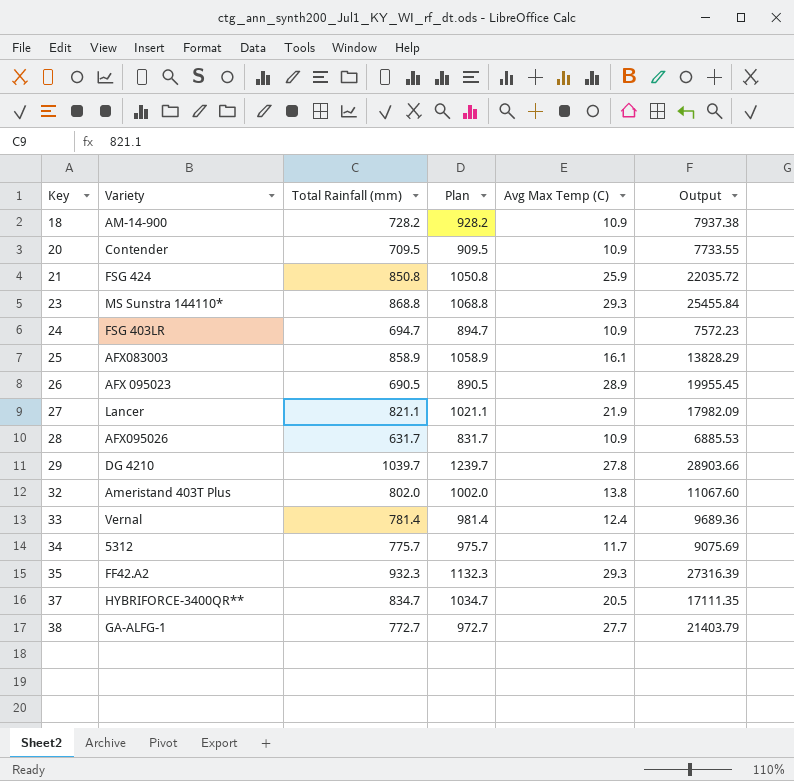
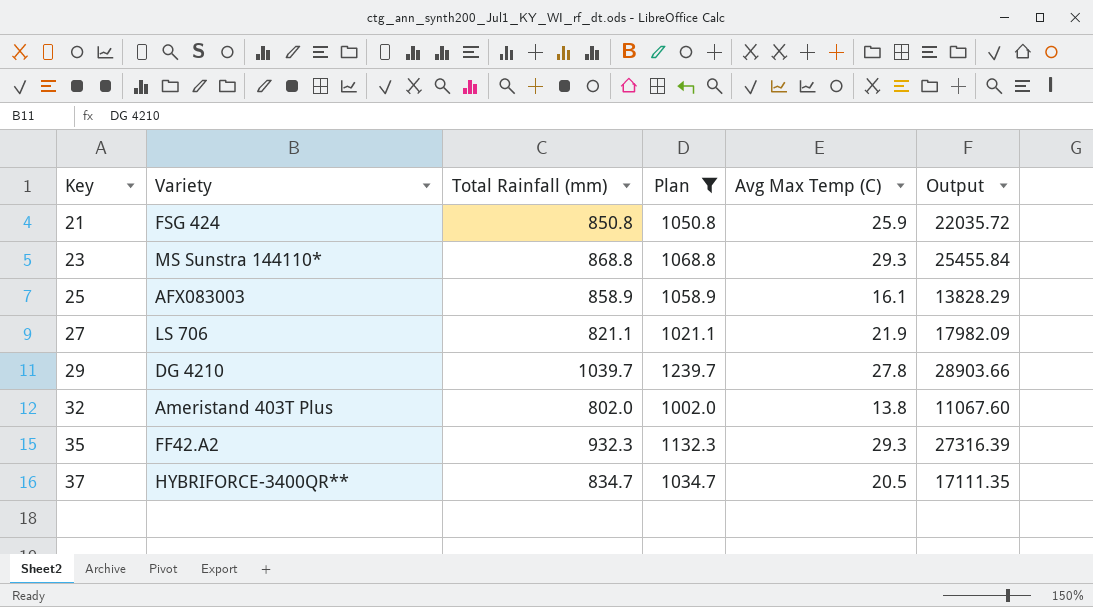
filter: none -> Plan >= 1002.0
27 | Variety: Lancer -> LS 706

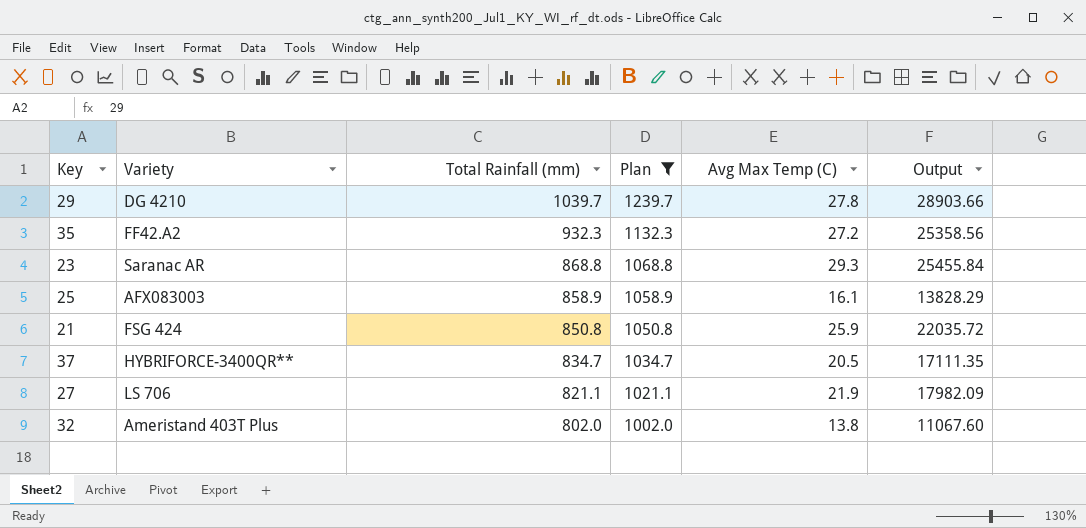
row order: Key ascending -> Total Rainfall (mm) descending
35 | Avg Max Temp (C): 29.3 -> 27.2
35 | Output: 27316.39 -> 25358.56
23 | Variety: MS Sunstra 144110* -> Saranac AR

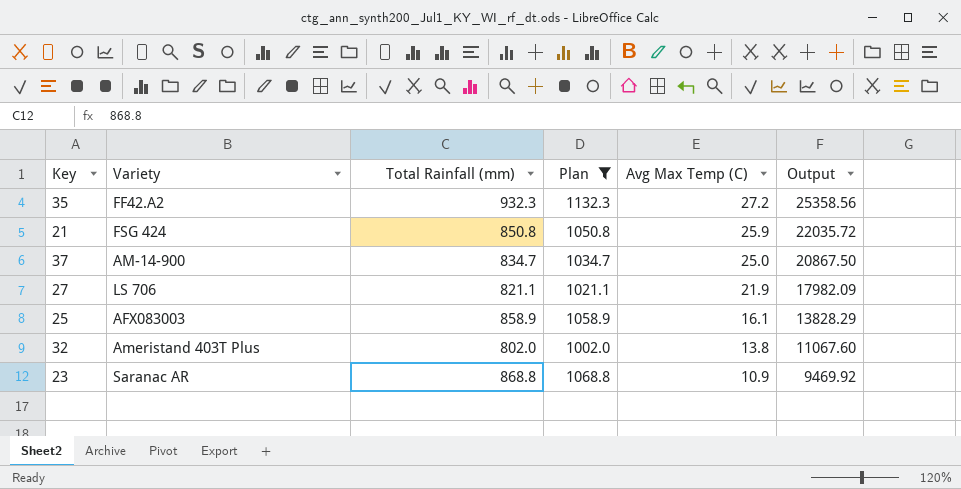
row order: Total Rainfall (mm) descending -> Avg Max Temp (C) descending
row 29: DG 4210 | 1039.7 | 1239.7 | 27.8 | 28903.66 -> none
37 | Variety: HYBRIFORCE-3400QR** -> AM-14-900
37 | Avg Max Temp (C): 20.5 -> 25.0
37 | Output: 17111.35 -> 20867.50
23 | Avg Max Temp (C): 29.3 -> 10.9
23 | Output: 25455.84 -> 9469.92

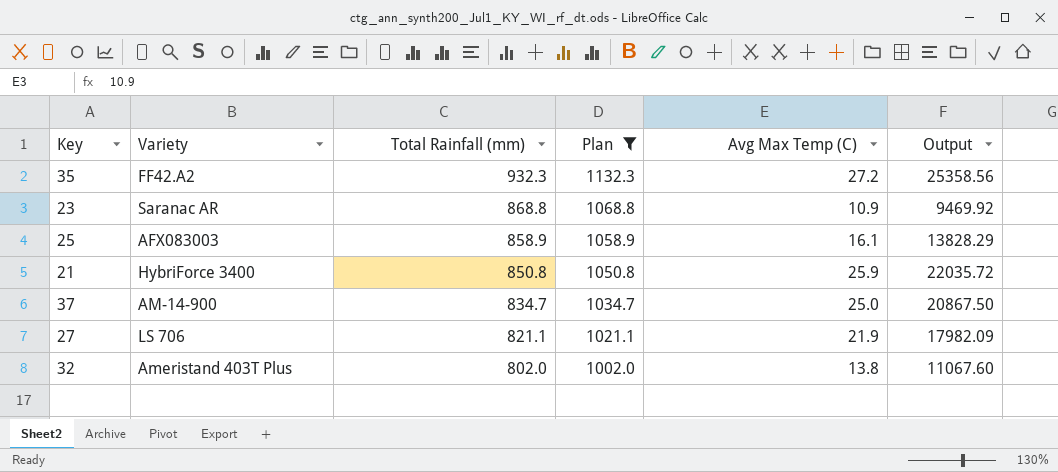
row order: Avg Max Temp (C) descending -> Total Rainfall (mm) descending
21 | Variety: FSG 424 -> HybriForce 3400

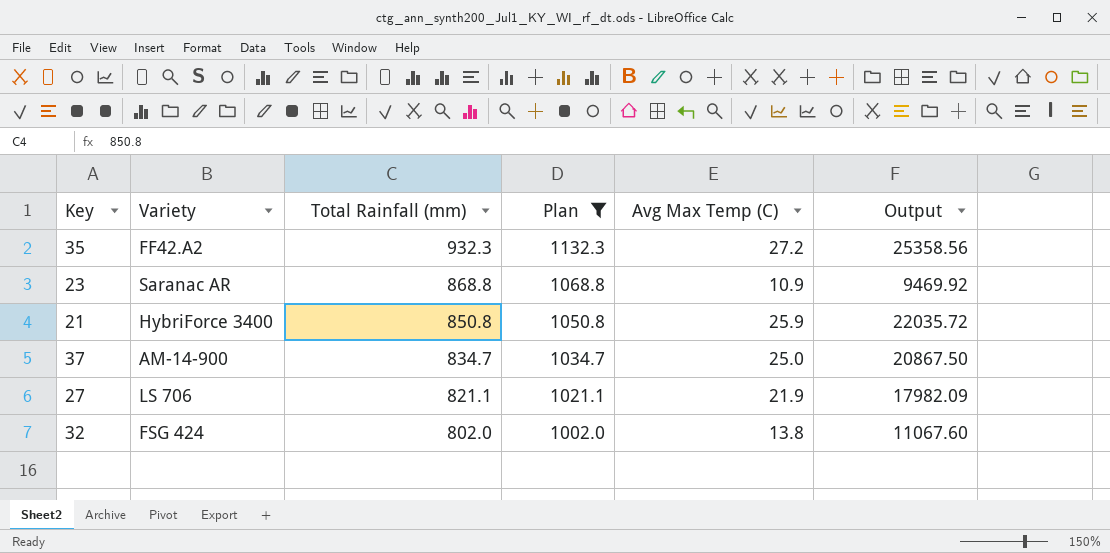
row 25: AFX083003 | 858.9 | 1058.9 | 16.1 | 13828.29 -> none
32 | Variety: Ameristand 403T Plus -> FSG 424

